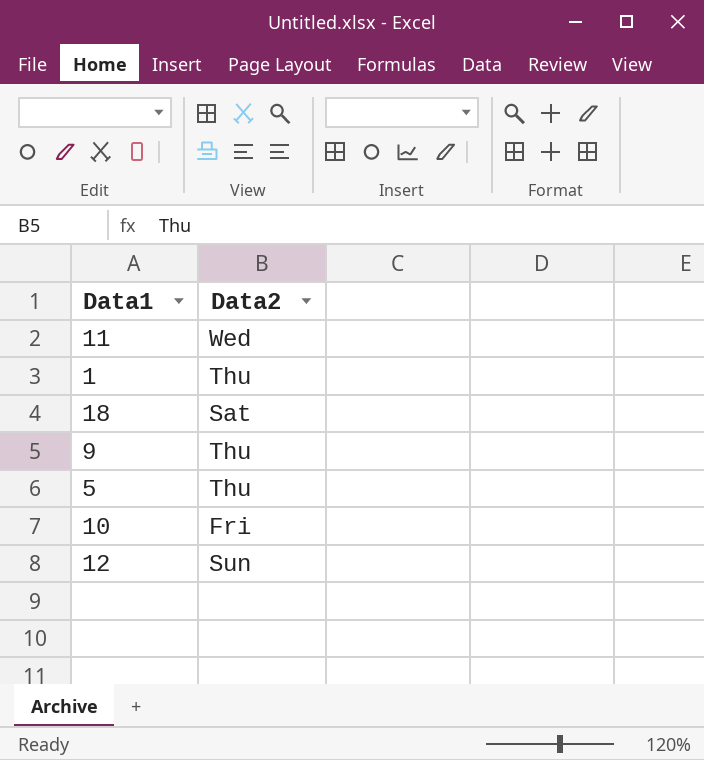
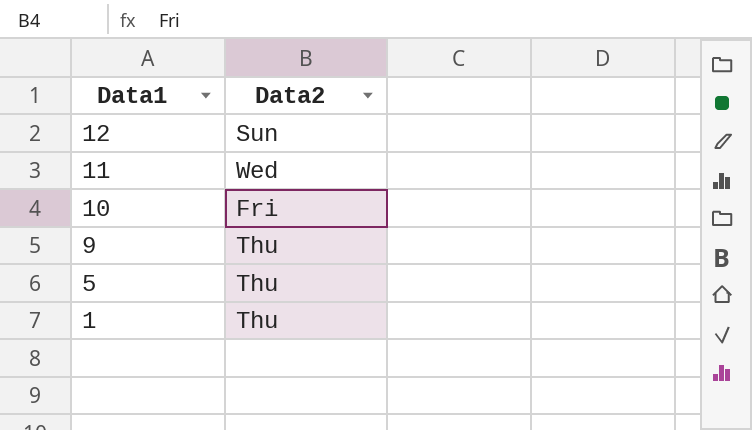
row order: none -> Data1 descending
row 18: Sat -> none

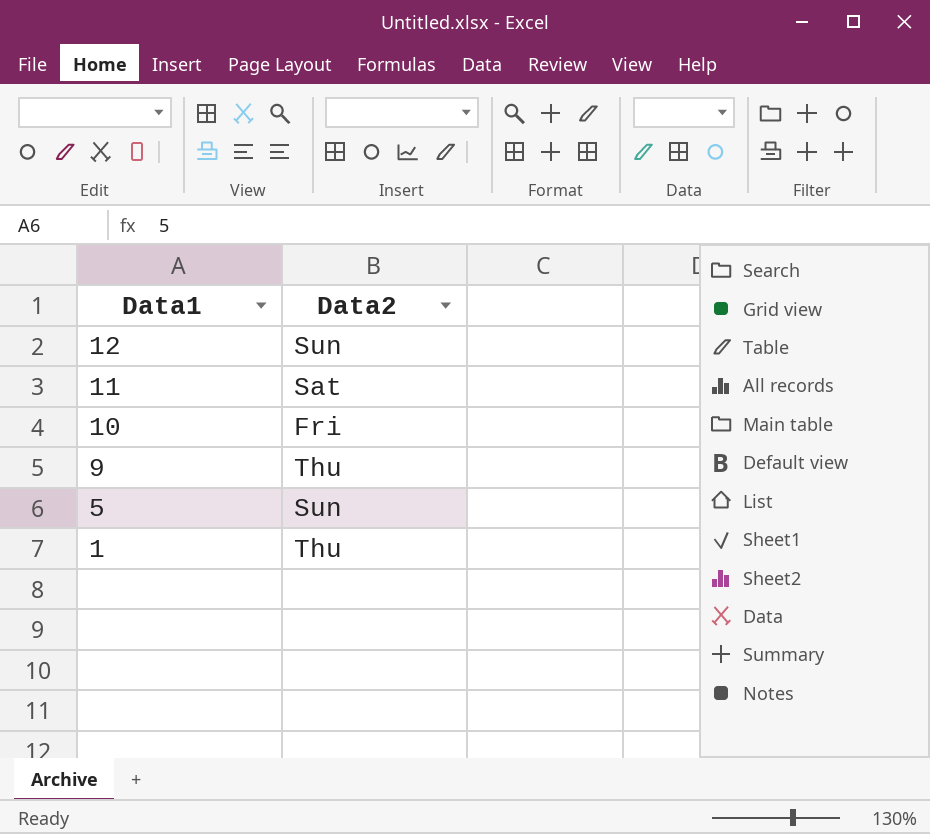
11 | Data2: Wed -> Sat
5 | Data2: Thu -> Sun

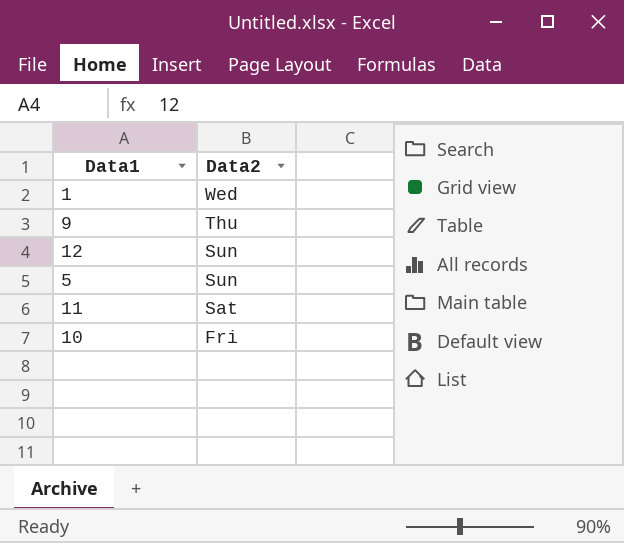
row order: Data1 descending -> Data2 descending
1 | Data2: Thu -> Wed

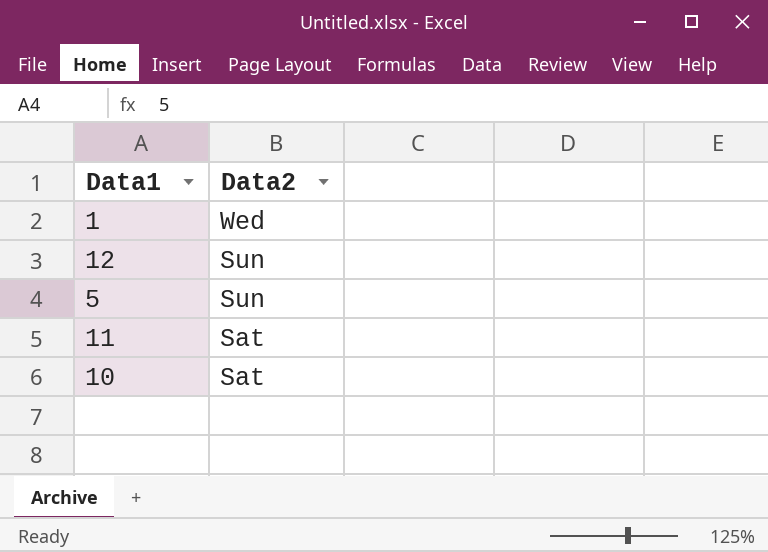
row 9: Thu -> none
10 | Data2: Fri -> Sat

